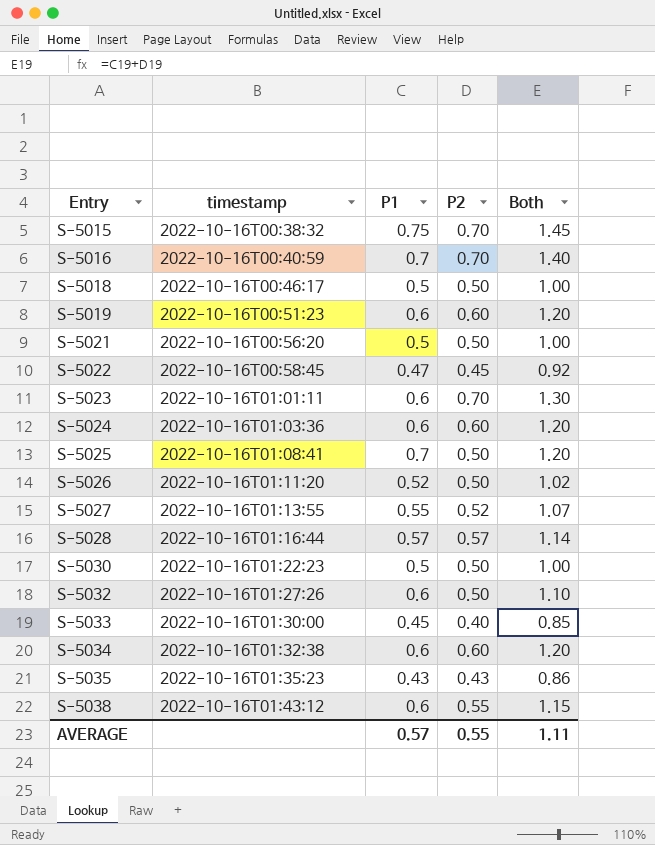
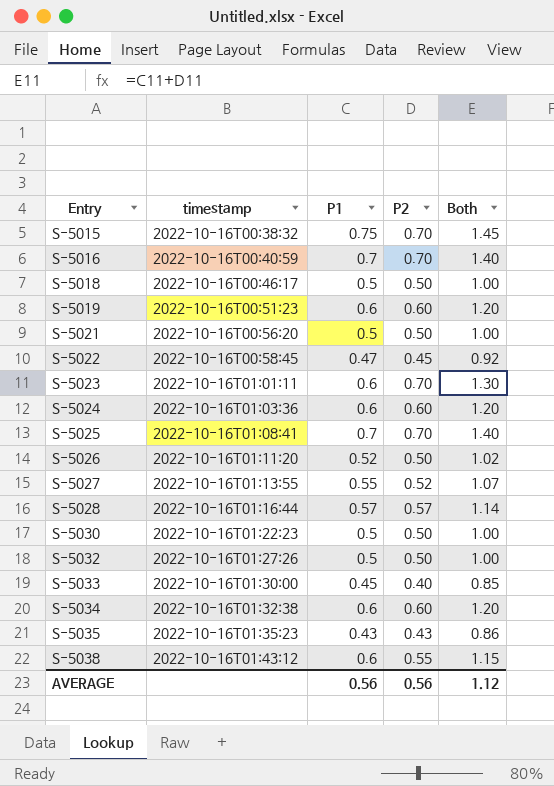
S-5025 | P2: 0.50 -> 0.70
S-5025 | Both: 1.20 -> 1.40
S-5032 | P1: 0.6 -> 0.5
S-5032 | Both: 1.10 -> 1.00
AVERAGE | P1: 0.57 -> 0.56
AVERAGE | P2: 0.55 -> 0.56
AVERAGE | Both: 1.11 -> 1.12

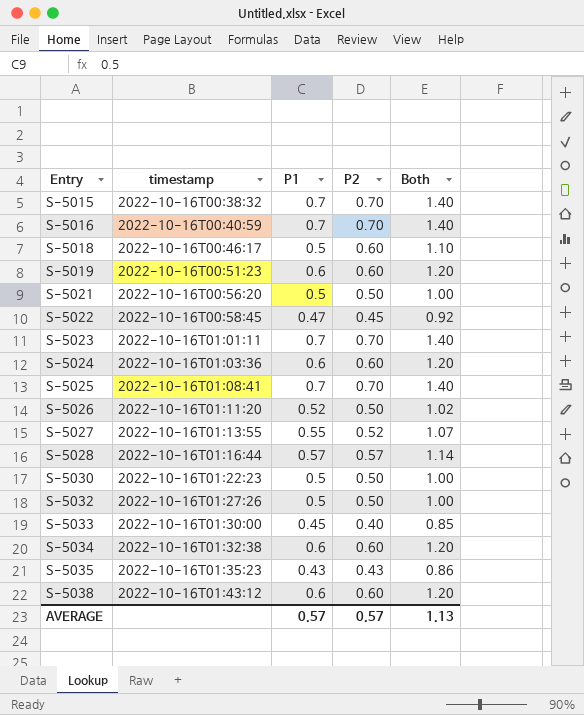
S-5015 | P1: 0.75 -> 0.7
S-5015 | Both: 1.45 -> 1.40
S-5018 | P2: 0.50 -> 0.60
S-5018 | Both: 1.00 -> 1.10
S-5023 | P1: 0.6 -> 0.7
S-5023 | Both: 1.30 -> 1.40
S-5038 | P2: 0.55 -> 0.60
S-5038 | Both: 1.15 -> 1.20
AVERAGE | P1: 0.56 -> 0.57
AVERAGE | P2: 0.56 -> 0.57
AVERAGE | Both: 1.12 -> 1.13

